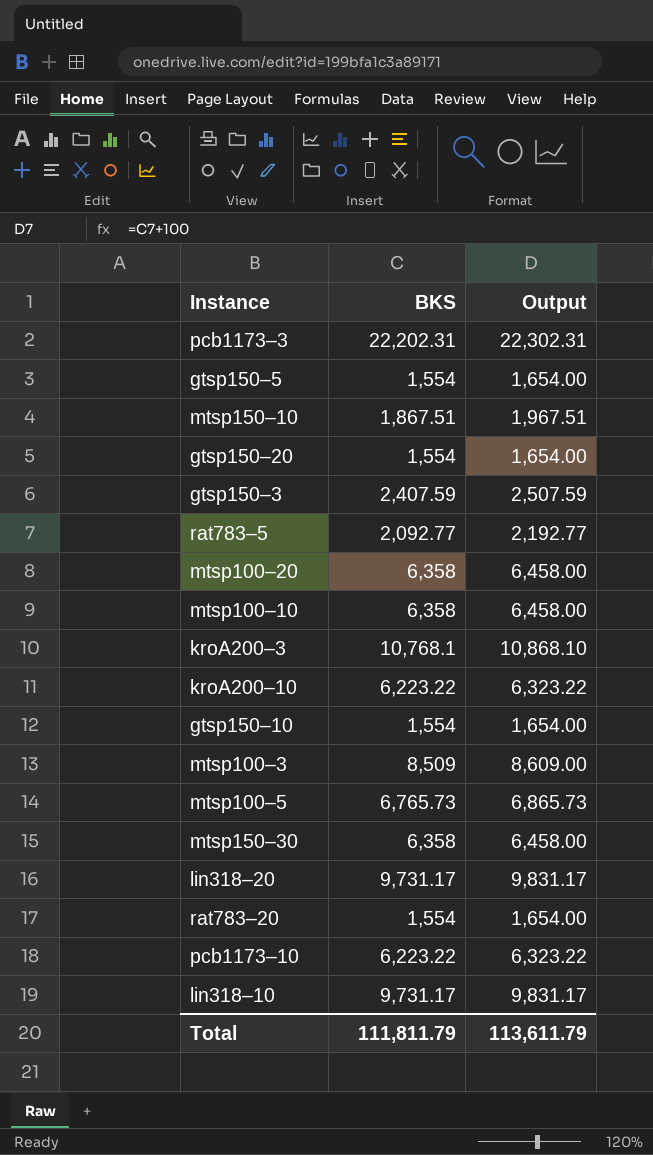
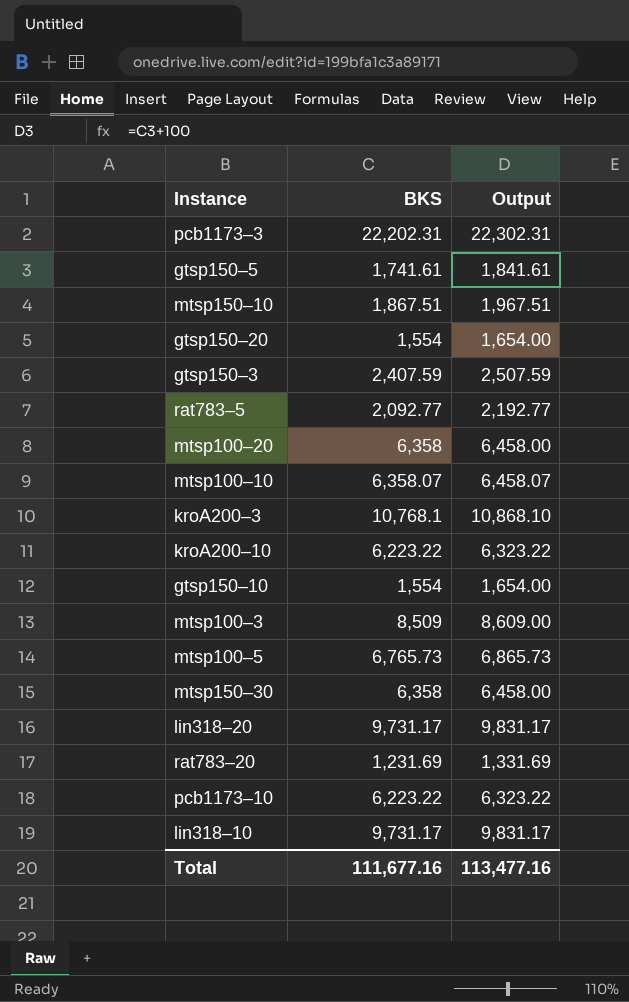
gtsp150–5 | BKS: 1,554 -> 1,741.61
gtsp150–5 | Output: 1,654.00 -> 1,841.61
mtsp100–10 | BKS: 6,358 -> 6,358.07
mtsp100–10 | Output: 6,458.00 -> 6,458.07
rat783–20 | BKS: 1,554 -> 1,231.69
rat783–20 | Output: 1,654.00 -> 1,331.69
Total | BKS: 111,811.79 -> 111,677.16
Total | Output: 113,611.79 -> 113,477.16

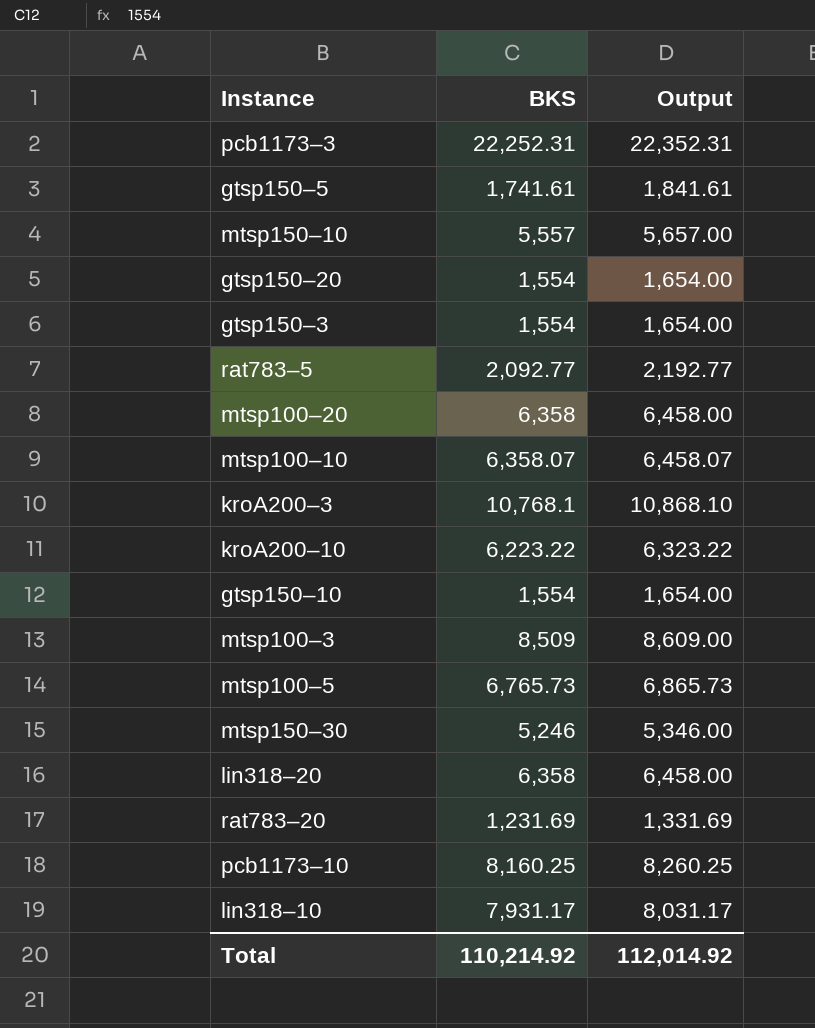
pcb1173–3 | BKS: 22,202.31 -> 22,252.31
pcb1173–3 | Output: 22,302.31 -> 22,352.31
mtsp150–10 | BKS: 1,867.51 -> 5,557
mtsp150–10 | Output: 1,967.51 -> 5,657.00
gtsp150–3 | BKS: 2,407.59 -> 1,554
gtsp150–3 | Output: 2,507.59 -> 1,654.00
mtsp150–30 | BKS: 6,358 -> 5,246
mtsp150–30 | Output: 6,458.00 -> 5,346.00
lin318–20 | BKS: 9,731.17 -> 6,358
lin318–20 | Output: 9,831.17 -> 6,458.00
pcb1173–10 | BKS: 6,223.22 -> 8,160.25
pcb1173–10 | Output: 6,323.22 -> 8,260.25
lin318–10 | BKS: 9,731.17 -> 7,931.17
lin318–10 | Output: 9,831.17 -> 8,031.17
Total | BKS: 111,677.16 -> 110,214.92
Total | Output: 113,477.16 -> 112,014.92

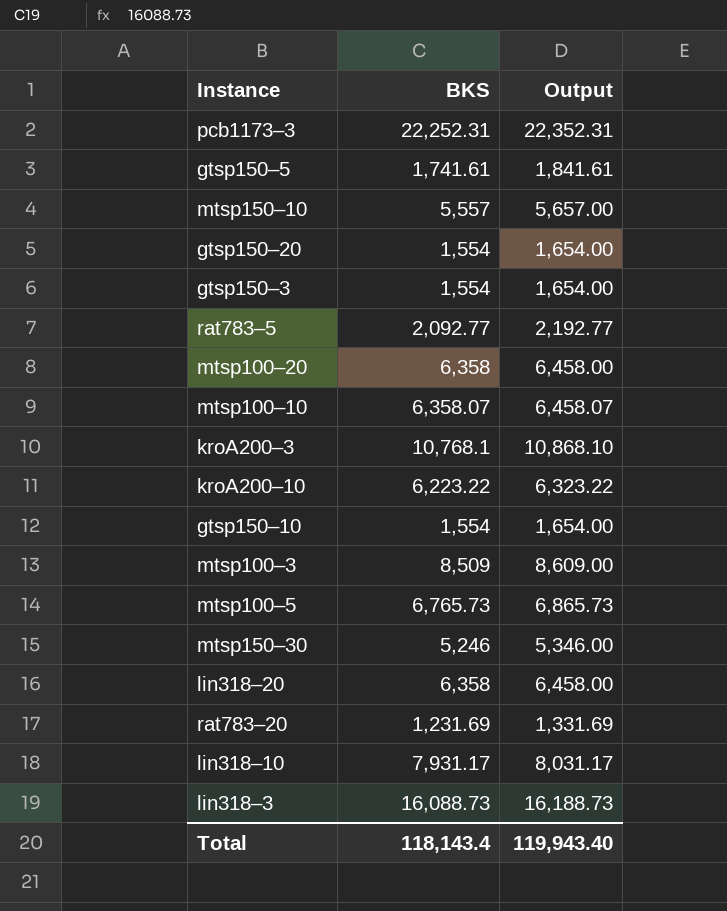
row pcb1173–10: 8,160.25 | 8,260.25 -> none
row lin318–3: none -> 16,088.73 | 16,188.73
Total | BKS: 110,214.92 -> 118,143.4
Total | Output: 112,014.92 -> 119,943.40

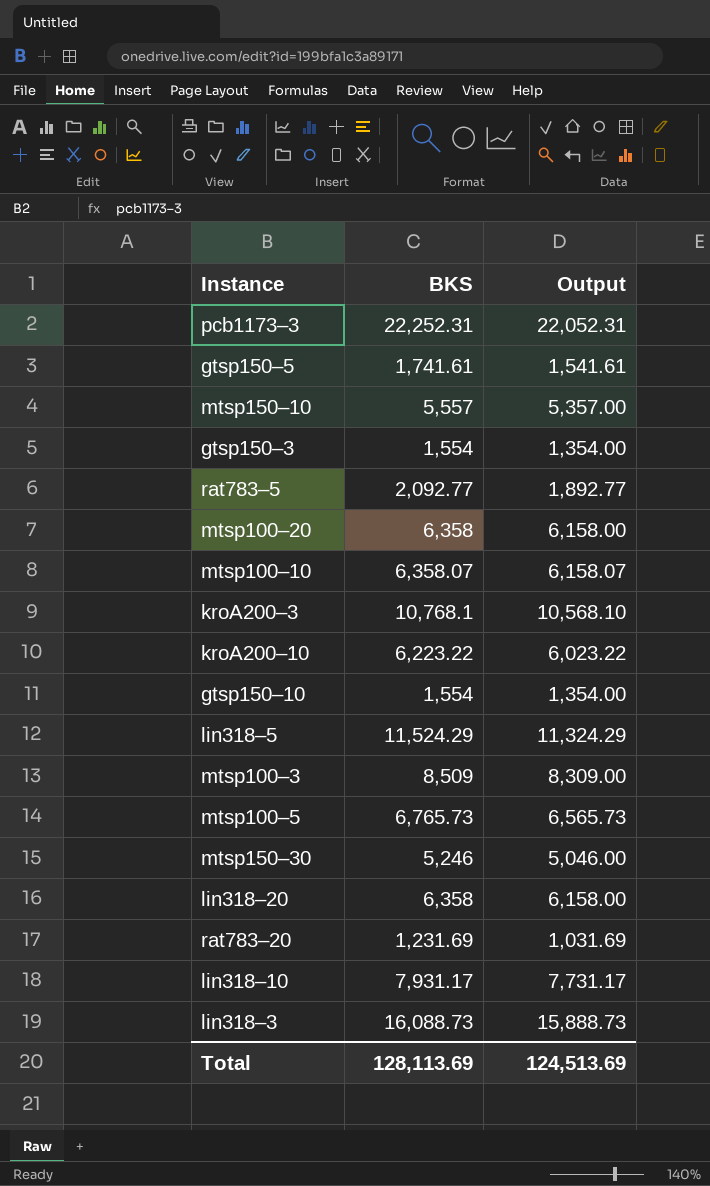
column Output | formula: [BKS] + 100 -> [BKS] - 200
row gtsp150–20: 1,554 | 1,654.00 -> none
row lin318–5: none -> 11,524.29 | 11,324.29
Total | BKS: 118,143.4 -> 128,113.69
Total | Output: 119,943.40 -> 124,513.69

